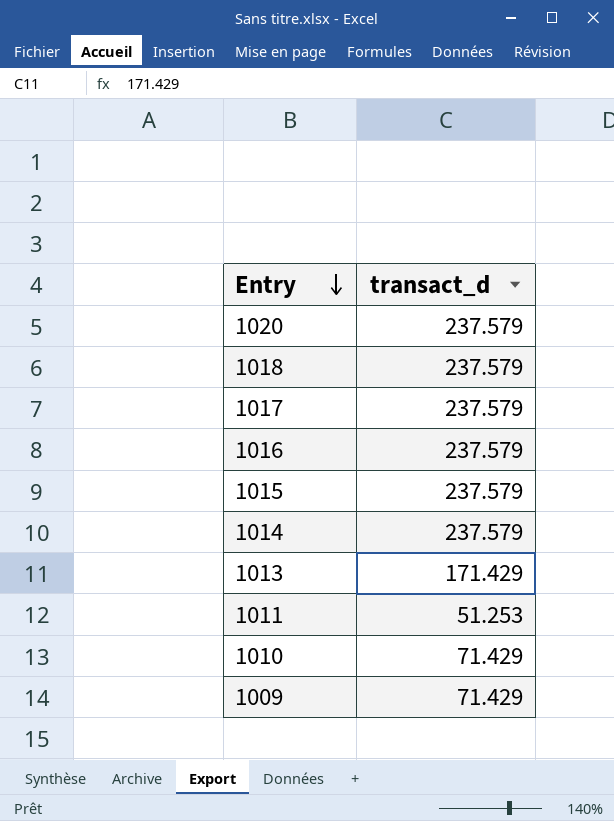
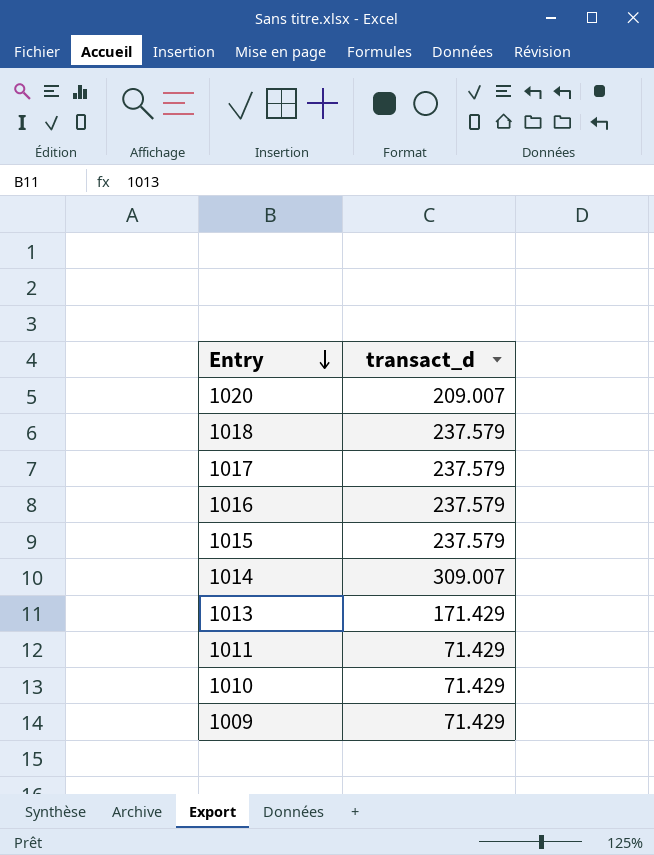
1020 | transact_d: 237.579 -> 209.007
1014 | transact_d: 237.579 -> 309.007
1011 | transact_d: 51.253 -> 71.429

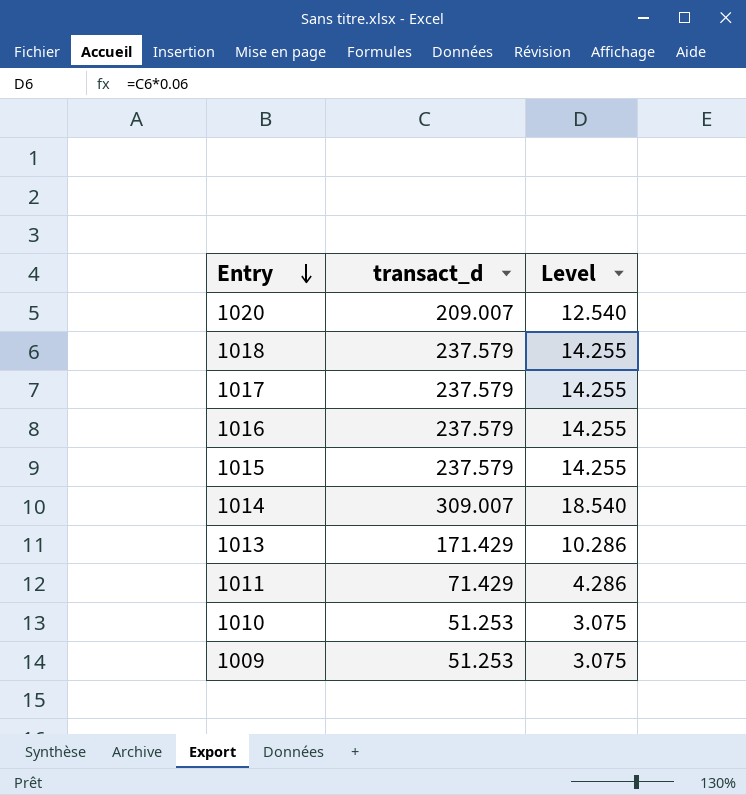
column Level | formula: none -> [transact_d] * 0.06
1010 | transact_d: 71.429 -> 51.253
1009 | transact_d: 71.429 -> 51.253

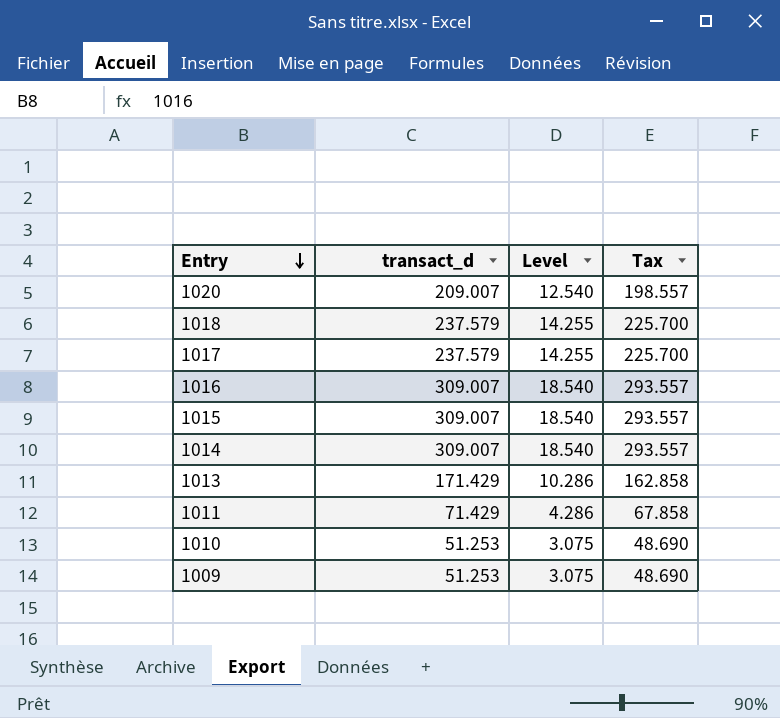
column Tax | formula: none -> [transact_d] * 0.95
1016 | transact_d: 237.579 -> 309.007
1016 | Level: 14.255 -> 18.540
1015 | transact_d: 237.579 -> 309.007
1015 | Level: 14.255 -> 18.540

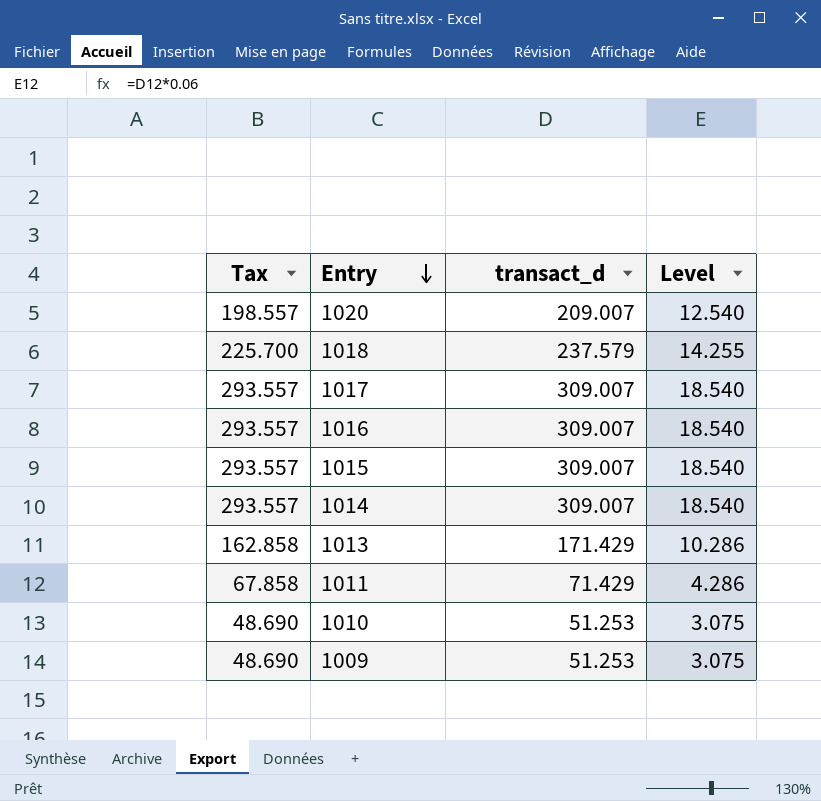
column Tax | position: 4 -> 1
1017 | Tax: 225.700 -> 293.557
1017 | transact_d: 237.579 -> 309.007
1017 | Level: 14.255 -> 18.540

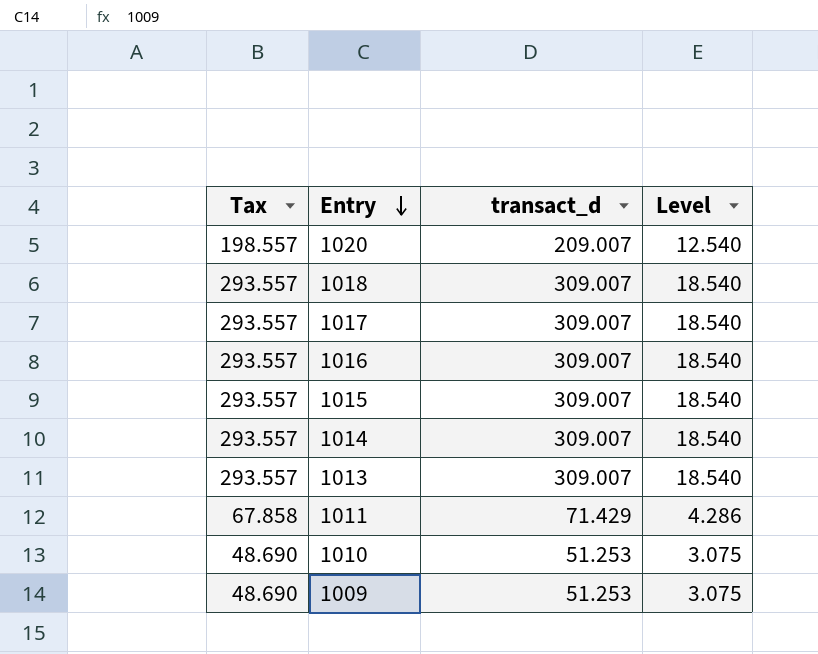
1018 | Tax: 225.700 -> 293.557
1018 | transact_d: 237.579 -> 309.007
1018 | Level: 14.255 -> 18.540
1013 | Tax: 162.858 -> 293.557
1013 | transact_d: 171.429 -> 309.007
1013 | Level: 10.286 -> 18.540

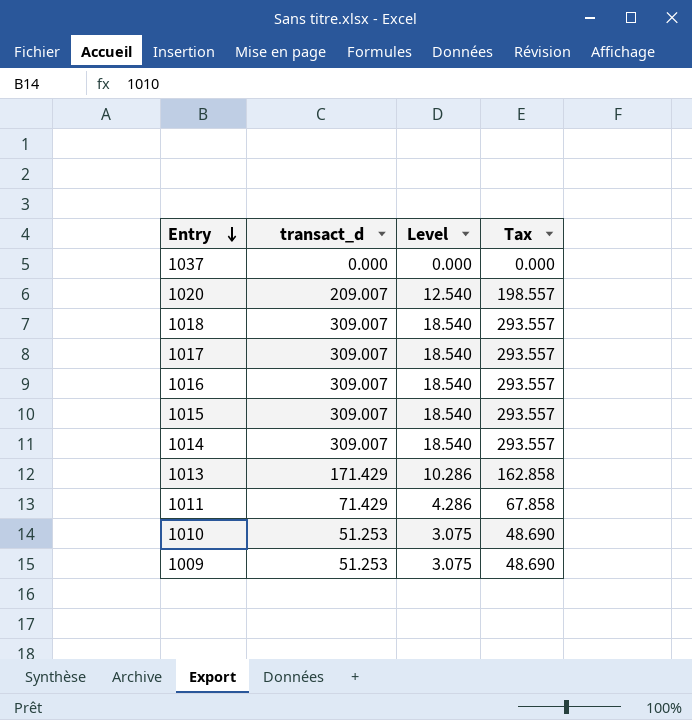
column Tax | position: 1 -> 4
row 1037: none -> 0.000 | 0.000 | 0.000
1013 | transact_d: 309.007 -> 171.429
1013 | Level: 18.540 -> 10.286
1013 | Tax: 293.557 -> 162.858

